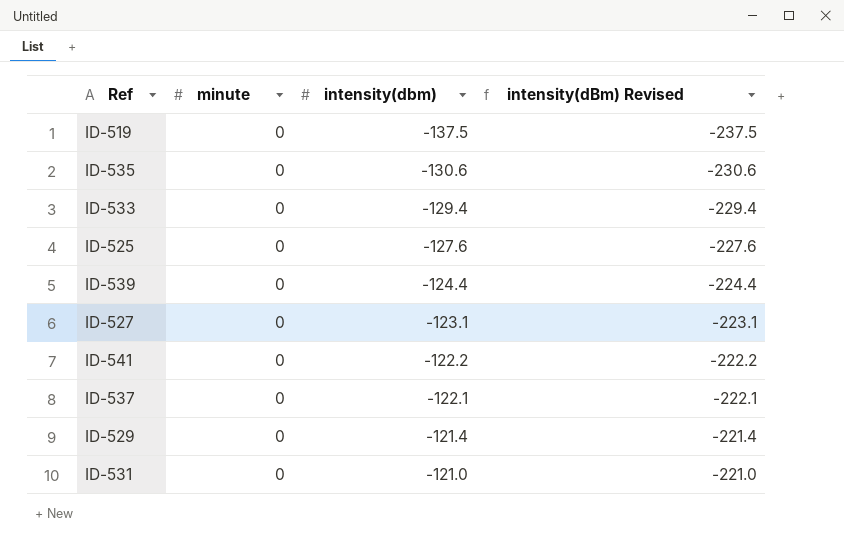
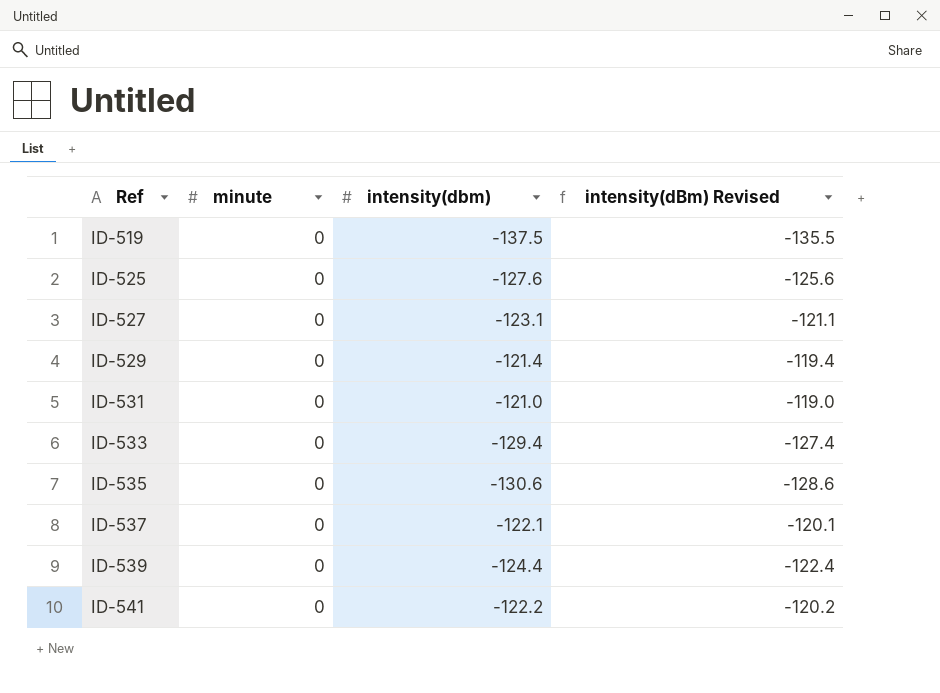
row order: intensity(dbm) ascending -> Ref ascending
column intensity(dBm) Revised | formula: [intensity(dbm)] - 100 -> [intensity(dbm)] + 2

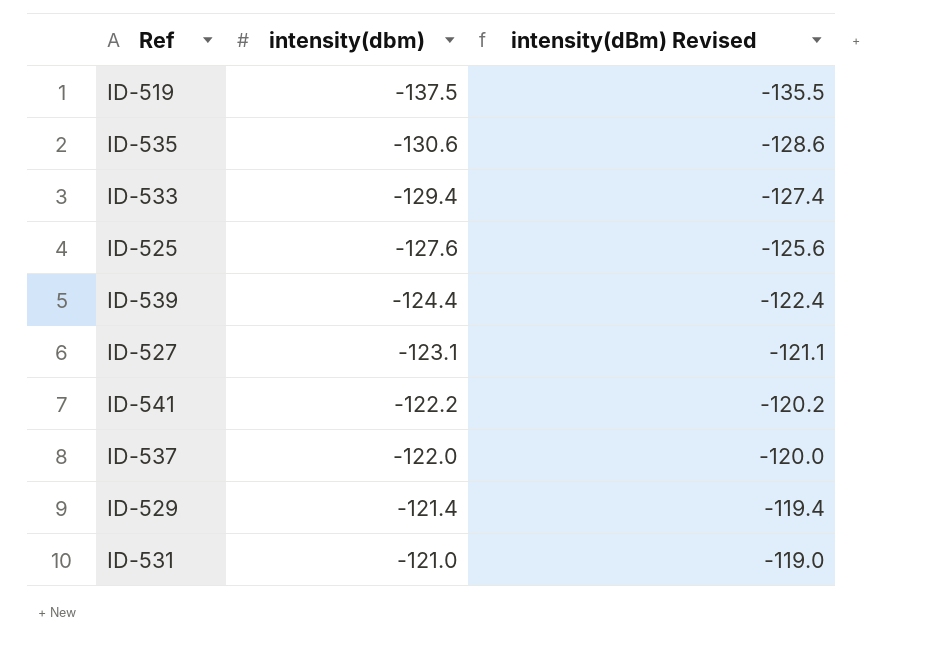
row order: Ref ascending -> intensity(dbm) ascending
column minute | position: 2 -> none
ID-537 | intensity(dbm): -122.1 -> -122.0
ID-537 | intensity(dBm) Revised: -120.1 -> -120.0

